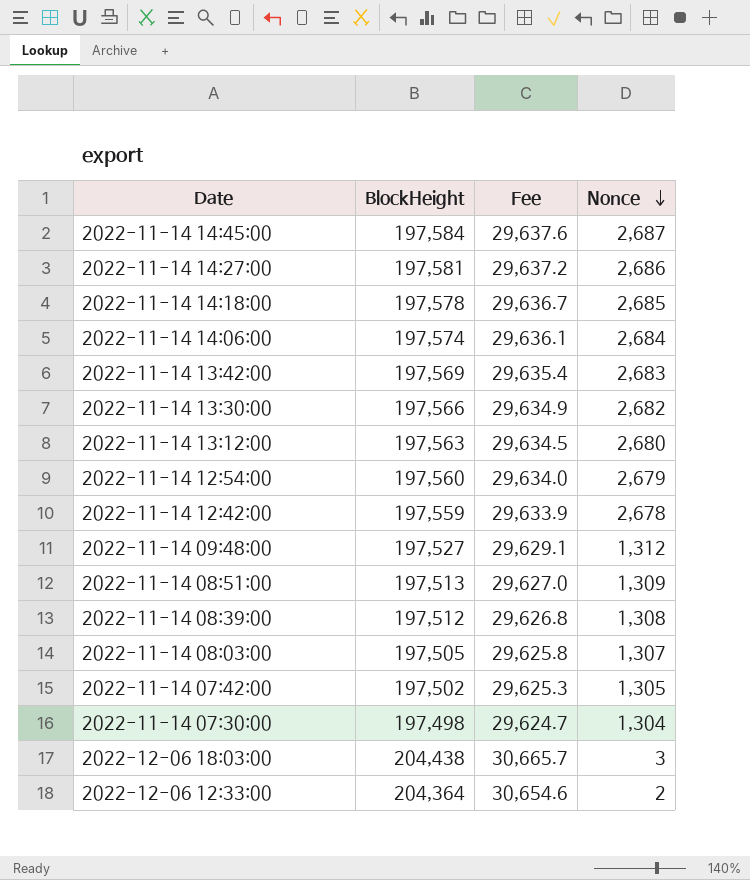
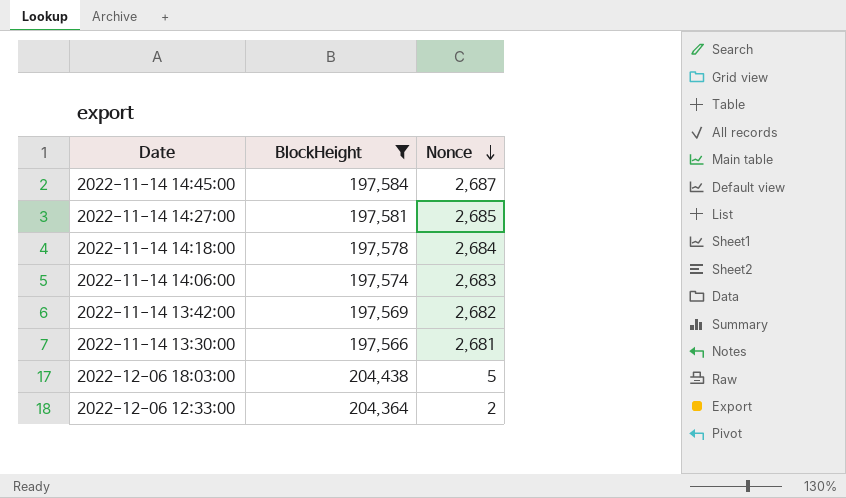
filter: none -> BlockHeight >= 197,566
column Fee | formula: [BlockHeight] * 0.15 -> none
2022-11-14 14:27:00 | Nonce: 2,686 -> 2,685
2022-11-14 14:18:00 | Nonce: 2,685 -> 2,684
2022-11-14 14:06:00 | Nonce: 2,684 -> 2,683
2022-11-14 13:42:00 | Nonce: 2,683 -> 2,682
2022-11-14 13:30:00 | Nonce: 2,682 -> 2,681
2022-12-06 18:03:00 | Nonce: 3 -> 5

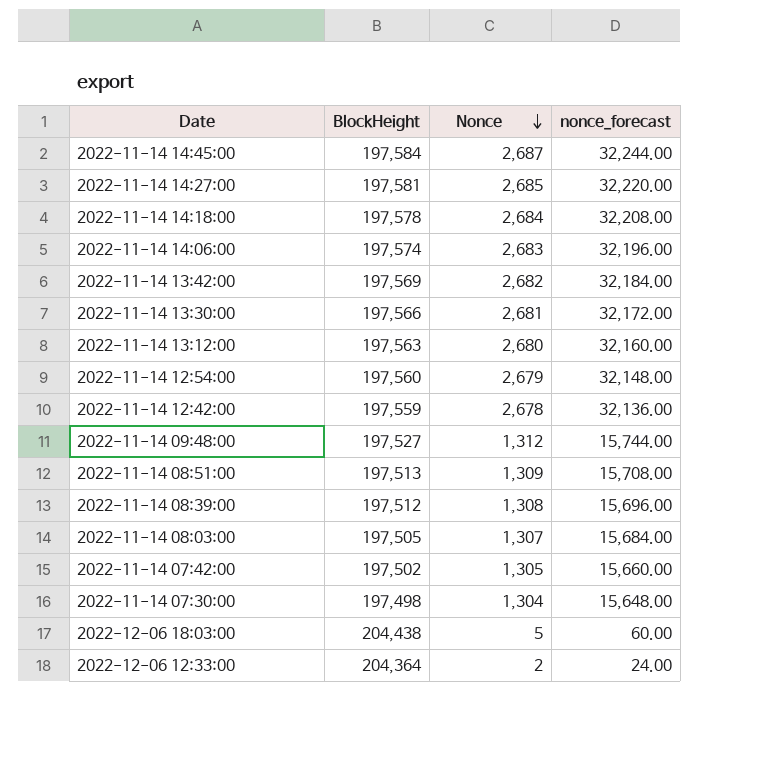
filter: BlockHeight >= 197,566 -> none
column nonce_forecast | formula: none -> [Nonce] * 12

